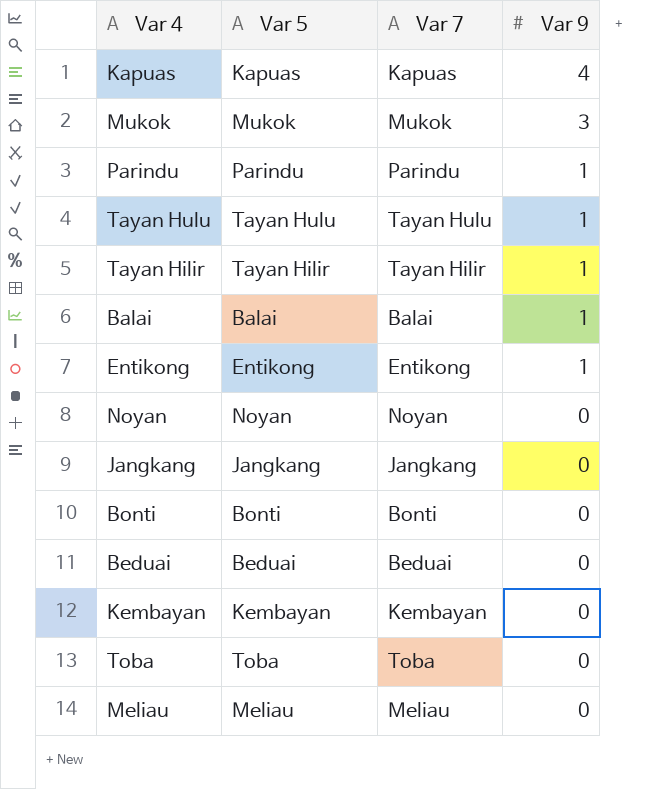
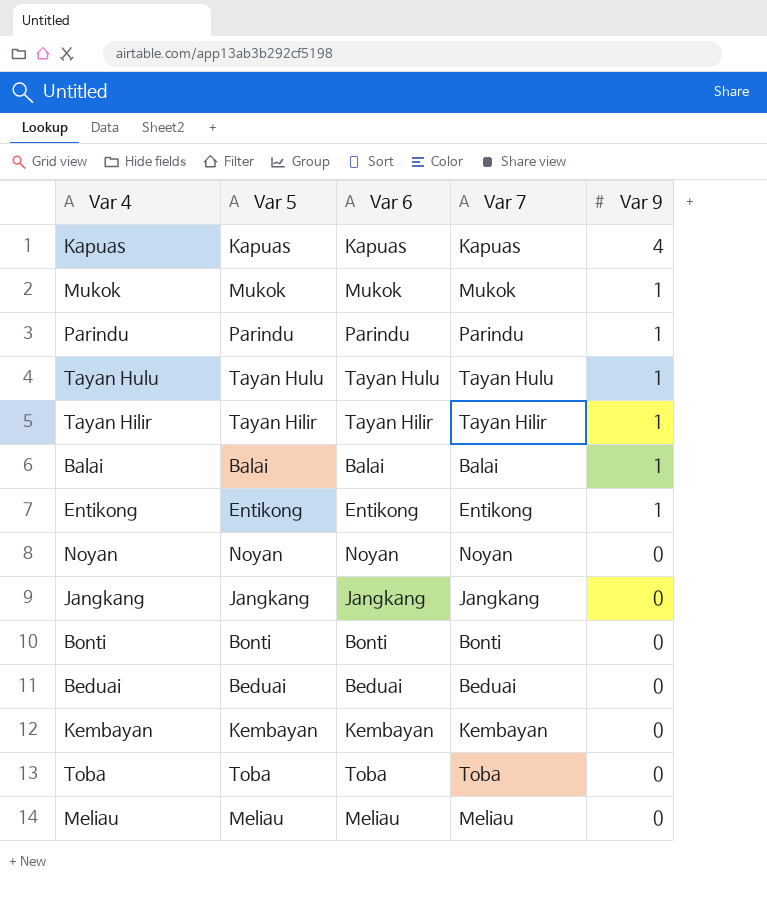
column Var 6 | position: none -> 3
Mukok | Var 9: 3 -> 1

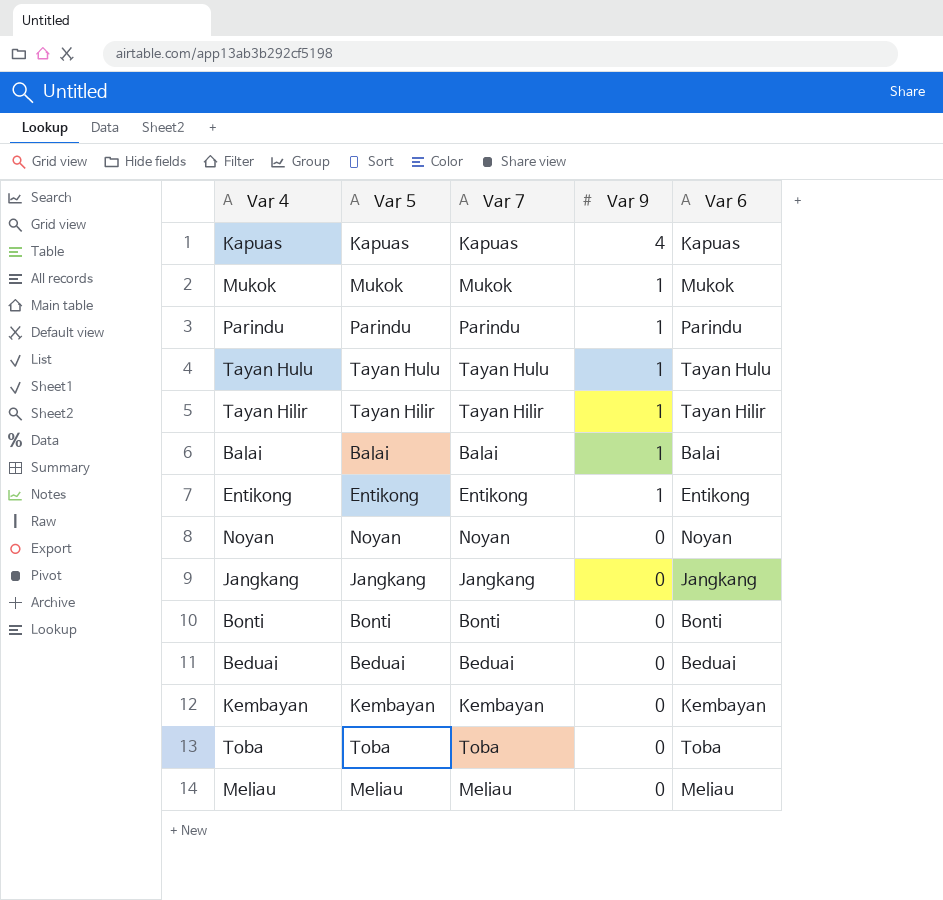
column Var 6 | position: 3 -> 5

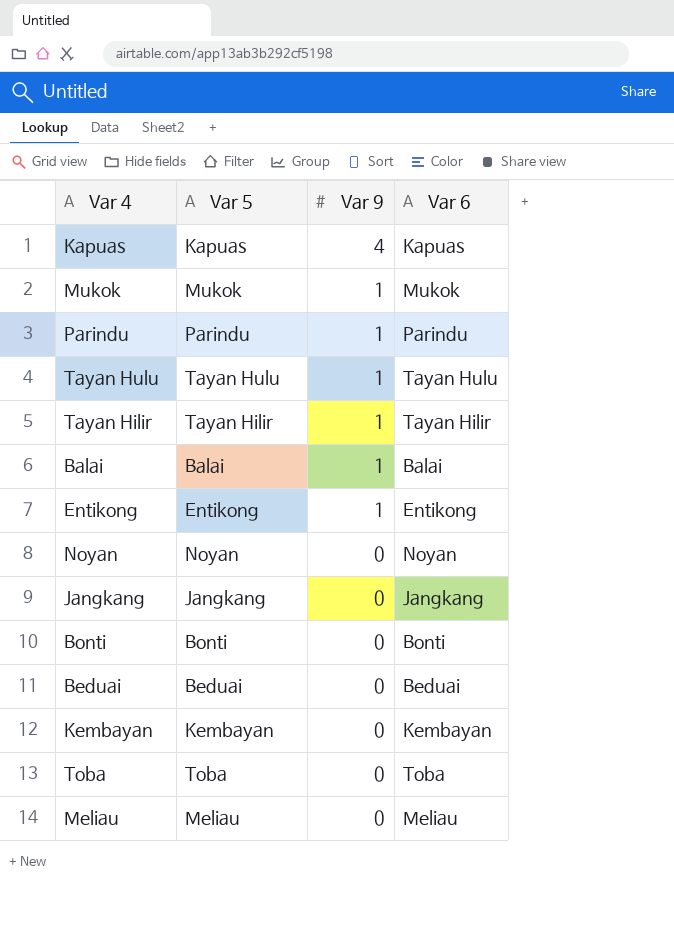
column Var 7 | position: 3 -> none

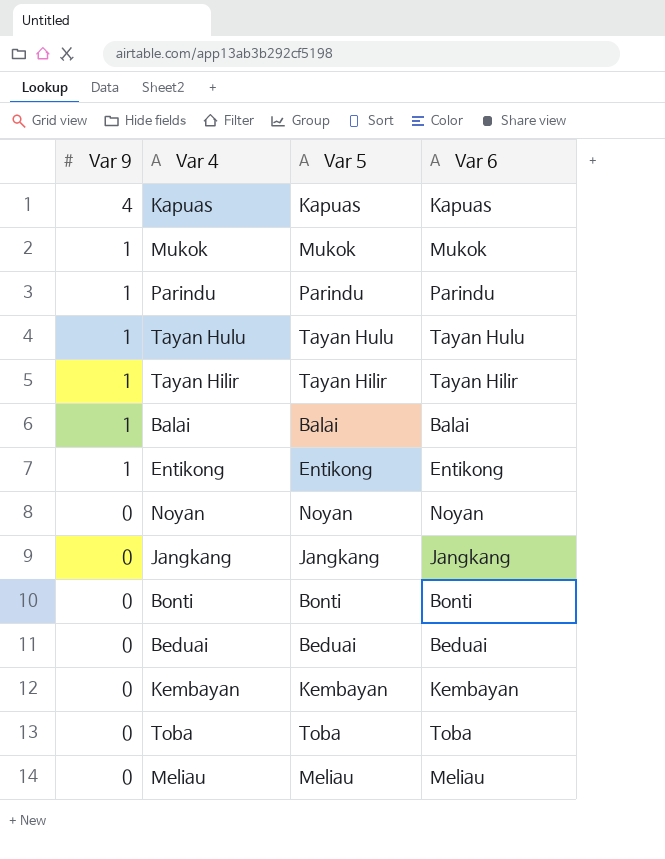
column Var 9 | position: 3 -> 1

